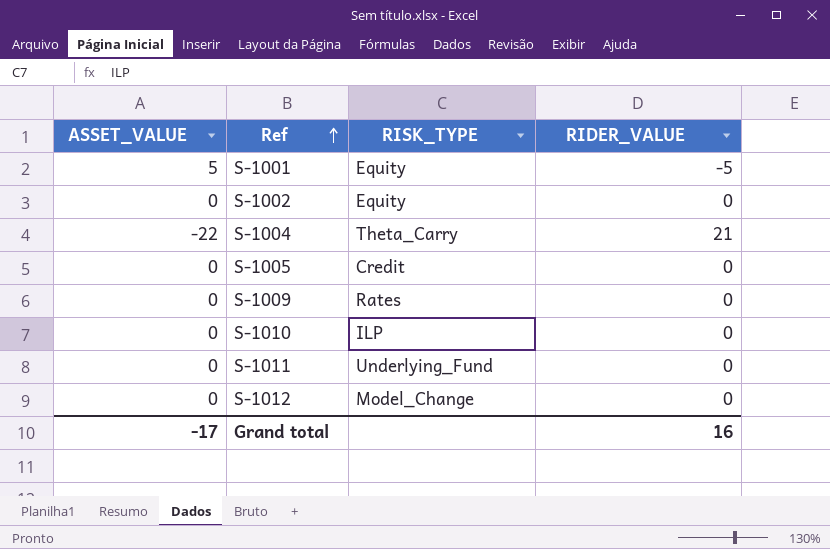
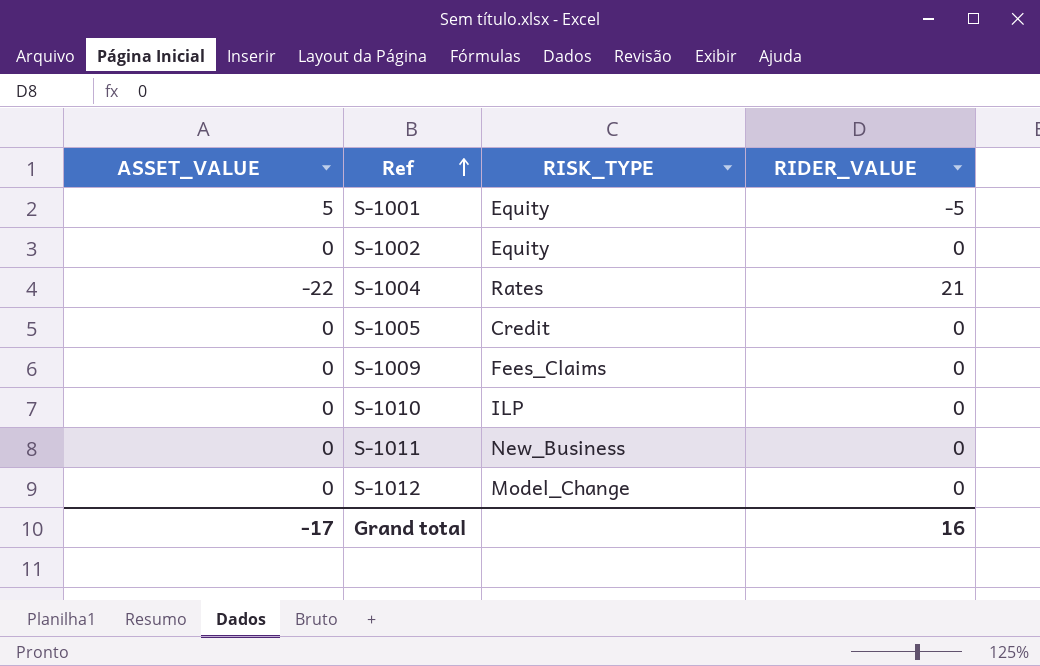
S-1004 | RISK_TYPE: Theta_Carry -> Rates
S-1009 | RISK_TYPE: Rates -> Fees_Claims
S-1011 | RISK_TYPE: Underlying_Fund -> New_Business

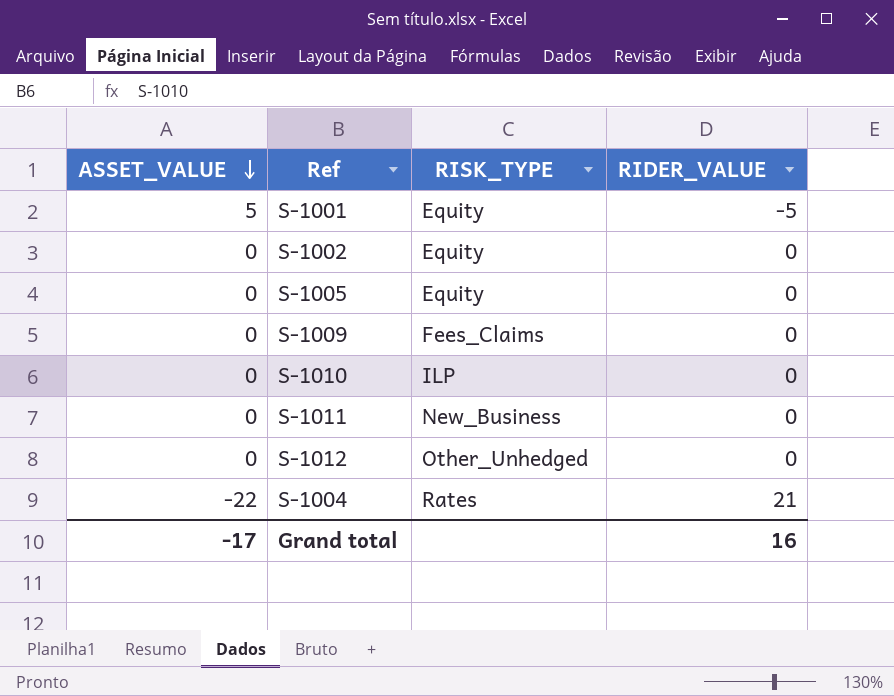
row order: Ref ascending -> ASSET_VALUE descending
S-1005 | RISK_TYPE: Credit -> Equity
S-1012 | RISK_TYPE: Model_Change -> Other_Unhedged

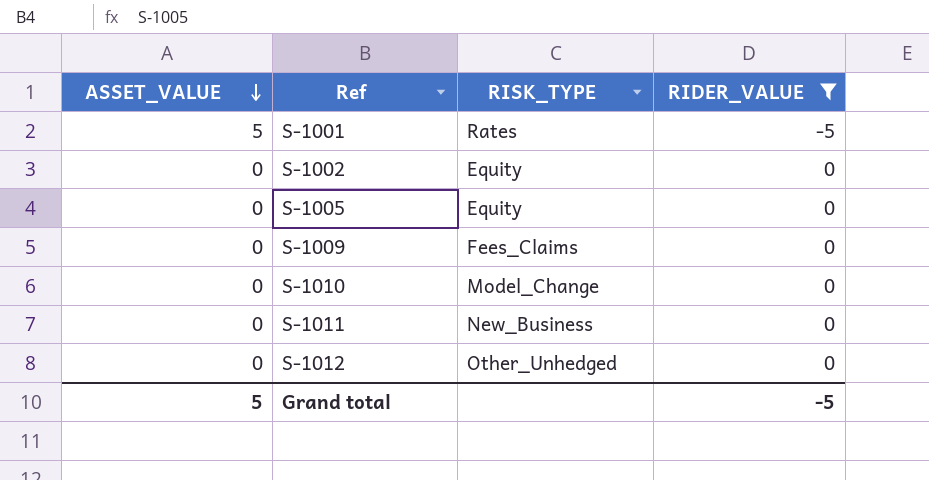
filter: none -> RIDER_VALUE != 21
S-1001 | RISK_TYPE: Equity -> Rates
S-1010 | RISK_TYPE: ILP -> Model_Change
Grand total | ASSET_VALUE: -17 -> 5
Grand total | RIDER_VALUE: 16 -> -5

